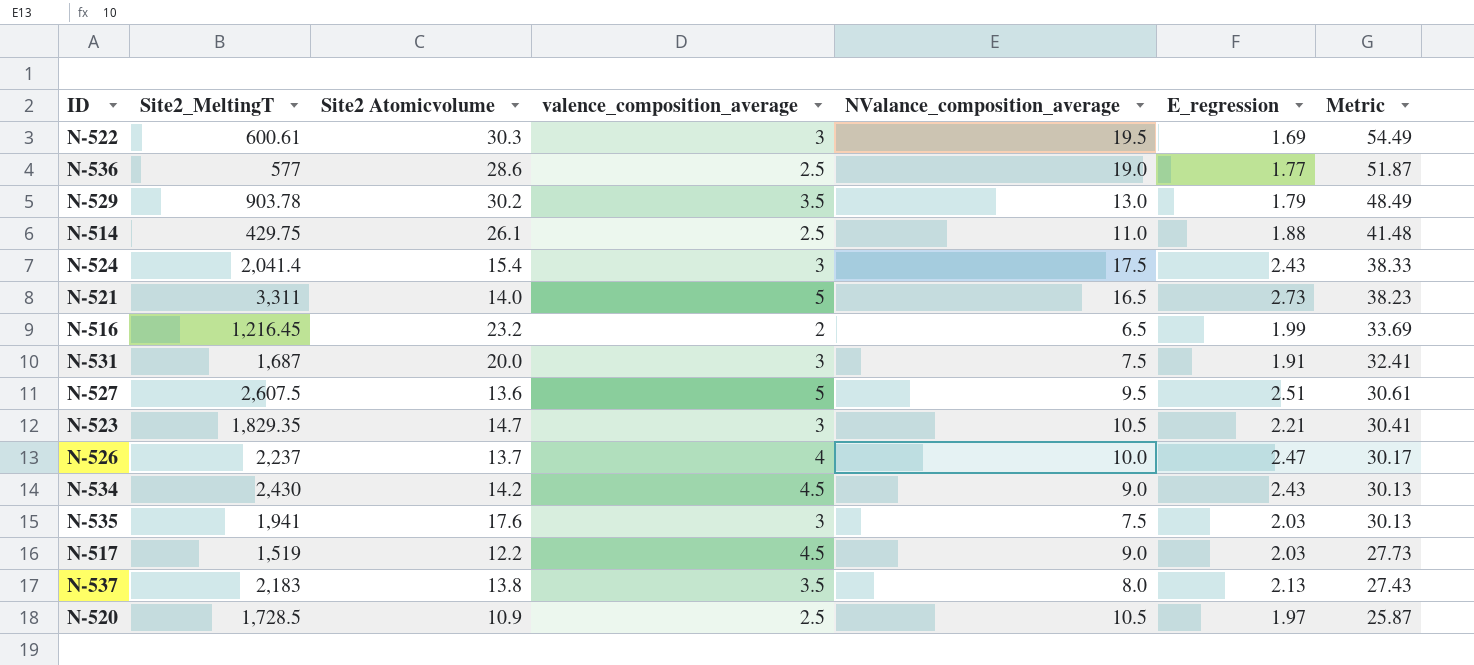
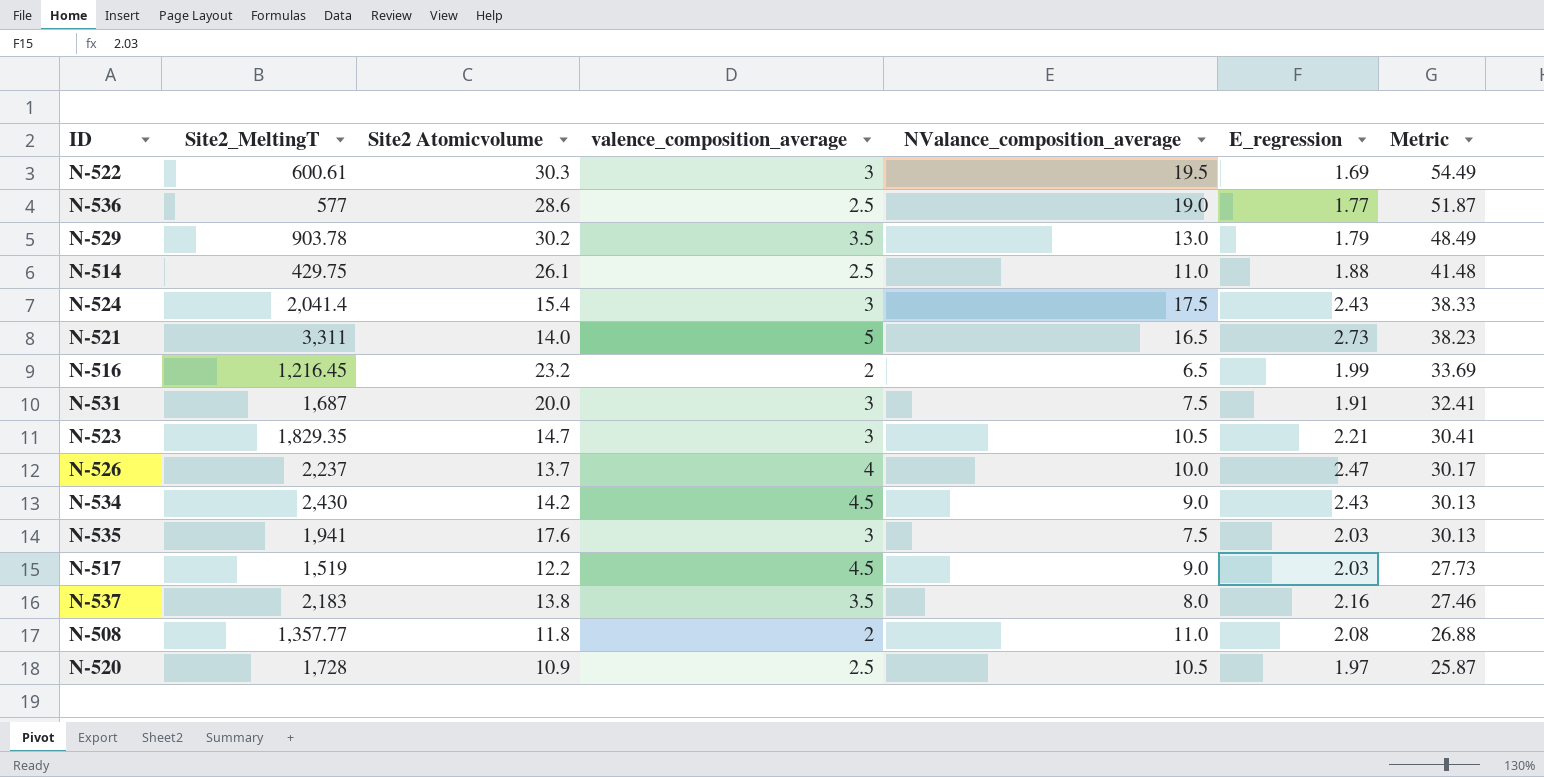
row N-527: 2,607.5 | 13.6 | 5 | 9.5 | 2.51 | 30.61 -> none
N-537 | E_regression: 2.13 -> 2.16
N-537 | Metric: 27.43 -> 27.46
row N-508: none -> 1,357.77 | 11.8 | 2 | 11.0 | 2.08 | 26.88
N-520 | Site2_MeltingT: 1,728.5 -> 1,728

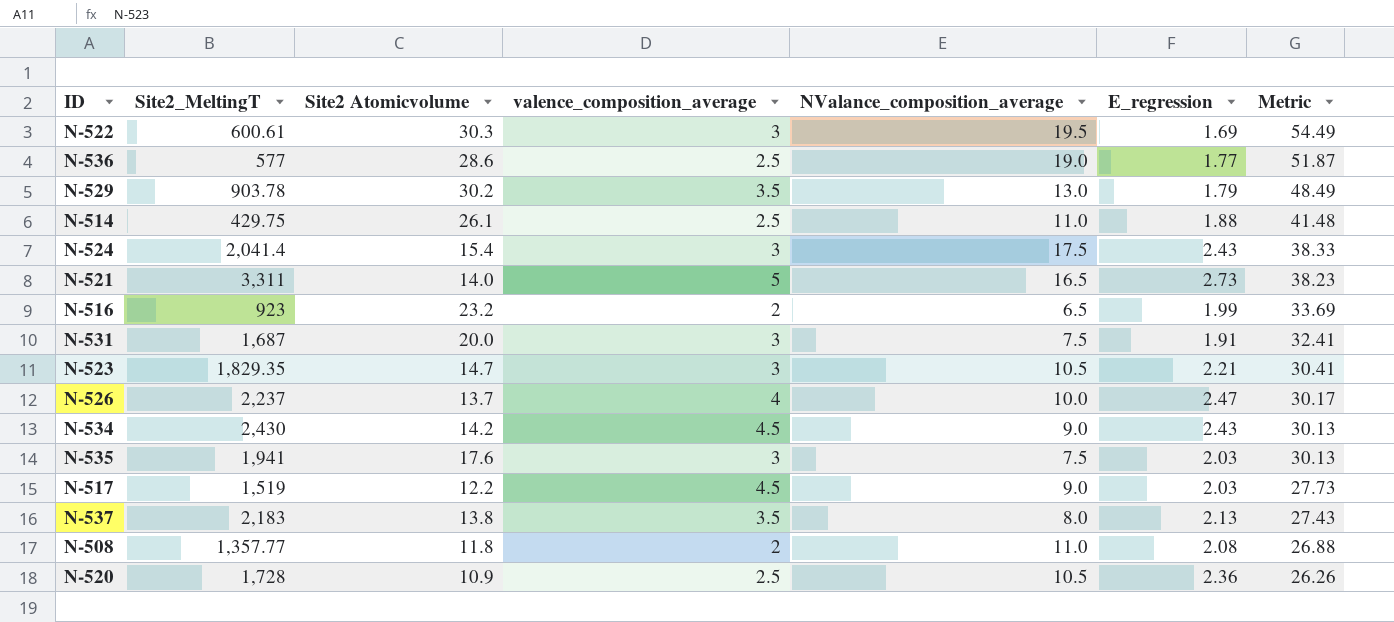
N-516 | Site2_MeltingT: 1,216.45 -> 923
N-537 | E_regression: 2.16 -> 2.13
N-537 | Metric: 27.46 -> 27.43
N-520 | E_regression: 1.97 -> 2.36
N-520 | Metric: 25.87 -> 26.26

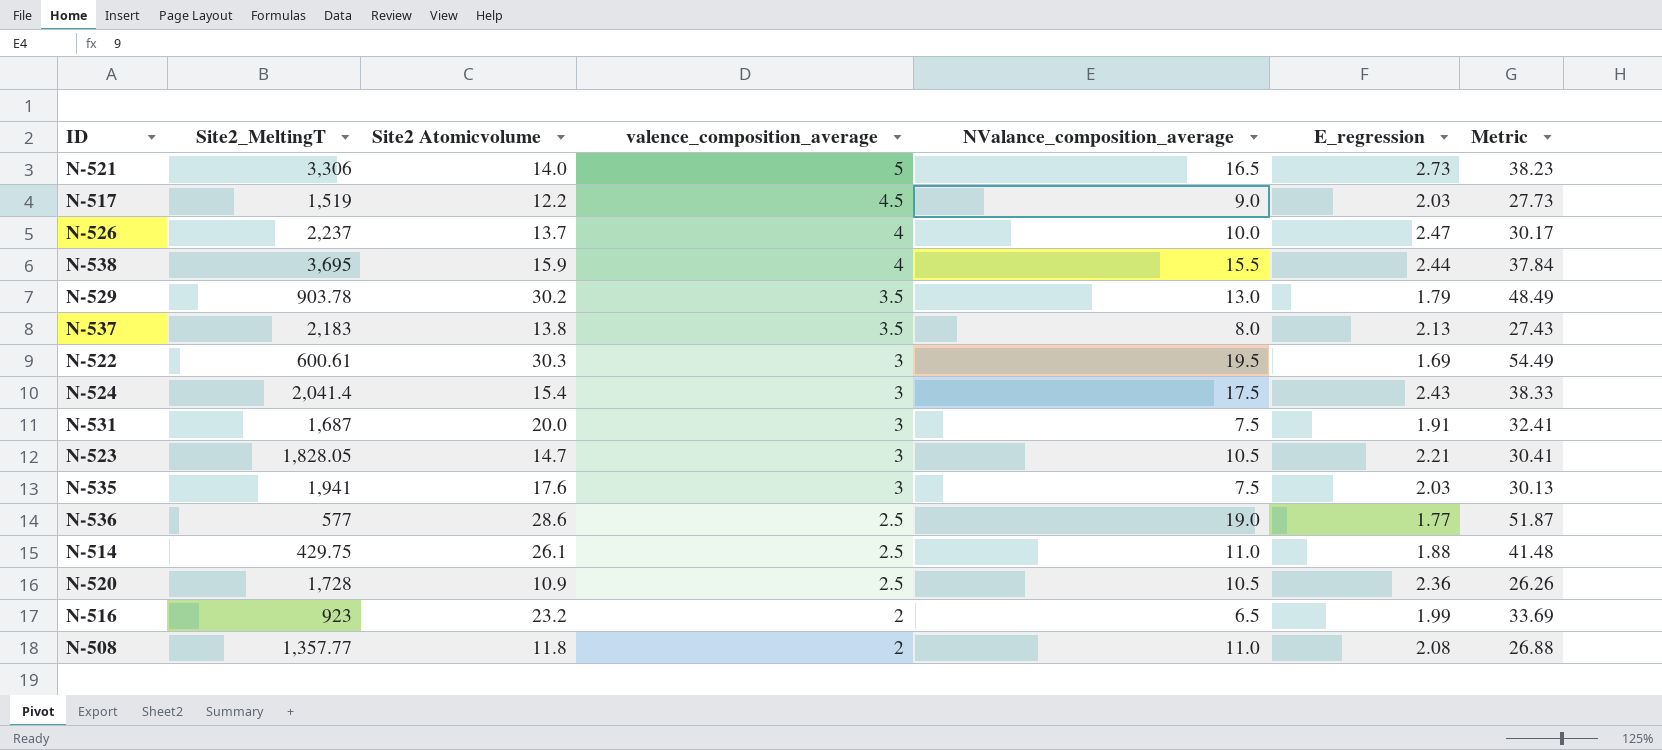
row order: Metric descending -> valence_composition_average descending
row N-534: 2,430 | 14.2 | 4.5 | 9.0 | 2.43 | 30.13 -> none
N-521 | Site2_MeltingT: 3,311 -> 3,306
row N-538: none -> 3,695 | 15.9 | 4 | 15.5 | 2.44 | 37.84
N-523 | Site2_MeltingT: 1,829.35 -> 1,828.05

